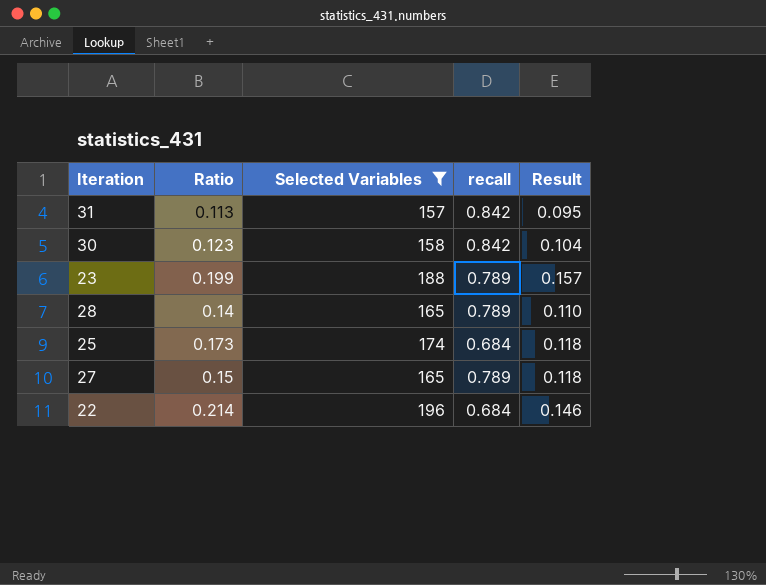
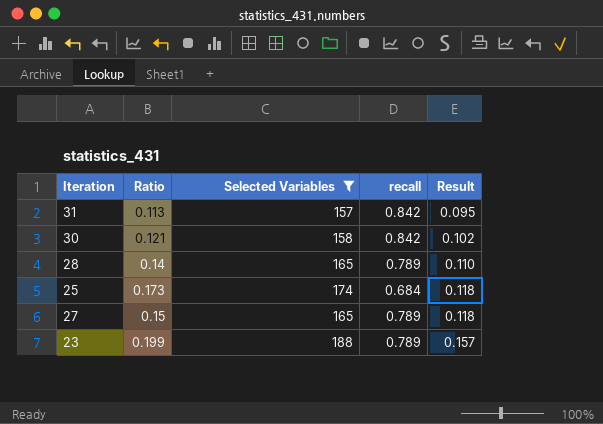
row order: none -> Result ascending
row 22: 0.214 | 196 | 0.684 | 0.146 -> none
30 | Ratio: 0.123 -> 0.121
30 | Result: 0.104 -> 0.102

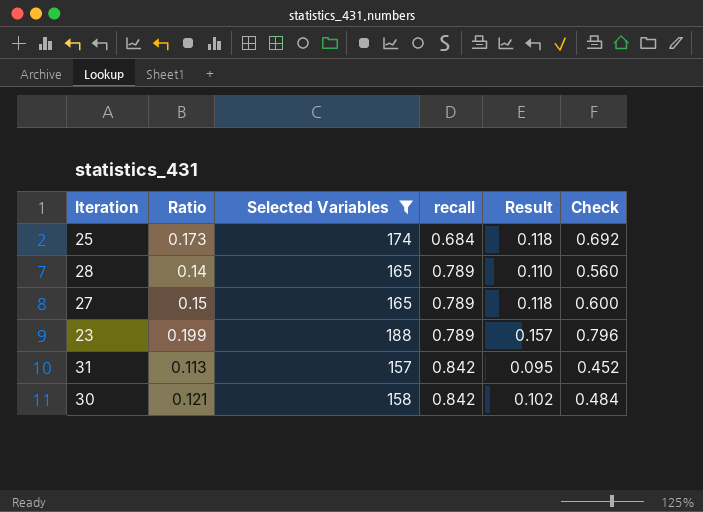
row order: Result ascending -> recall ascending
column Check | formula: none -> [Ratio] * 4

